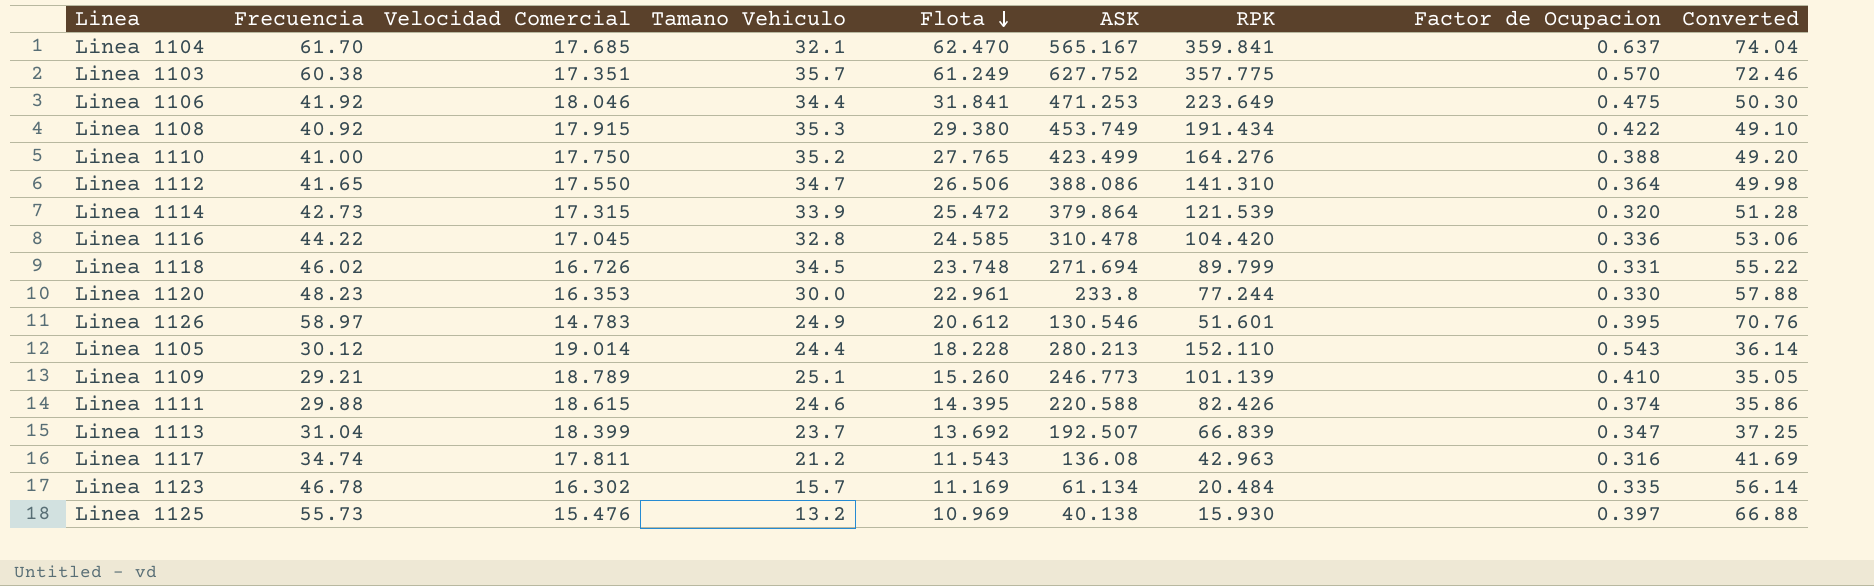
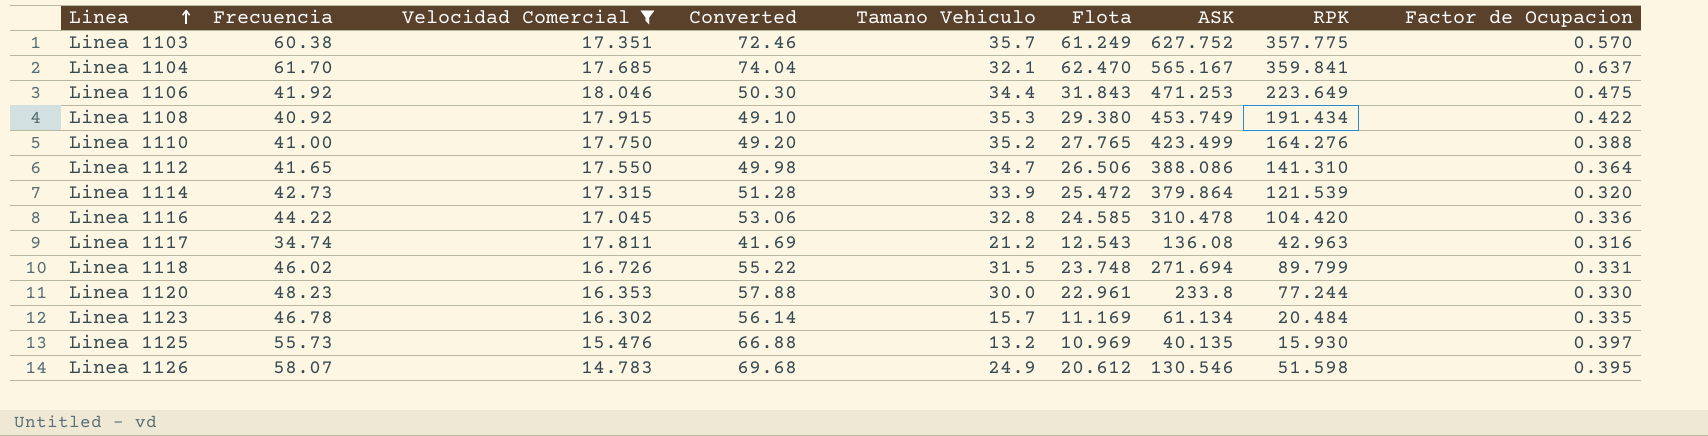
filter: none -> Velocidad Comercial <= 18.046
row order: Flota descending -> Linea ascending
column Converted | position: 9 -> 4
Linea 1106 | Flota: 31.841 -> 31.843
Linea 1117 | Flota: 11.543 -> 12.543
Linea 1118 | Tamano Vehiculo: 34.5 -> 31.5
Linea 1125 | ASK: 40.138 -> 40.135
Linea 1126 | Frecuencia: 58.97 -> 58.07
Linea 1126 | Converted: 70.76 -> 69.68
Linea 1126 | RPK: 51.601 -> 51.598

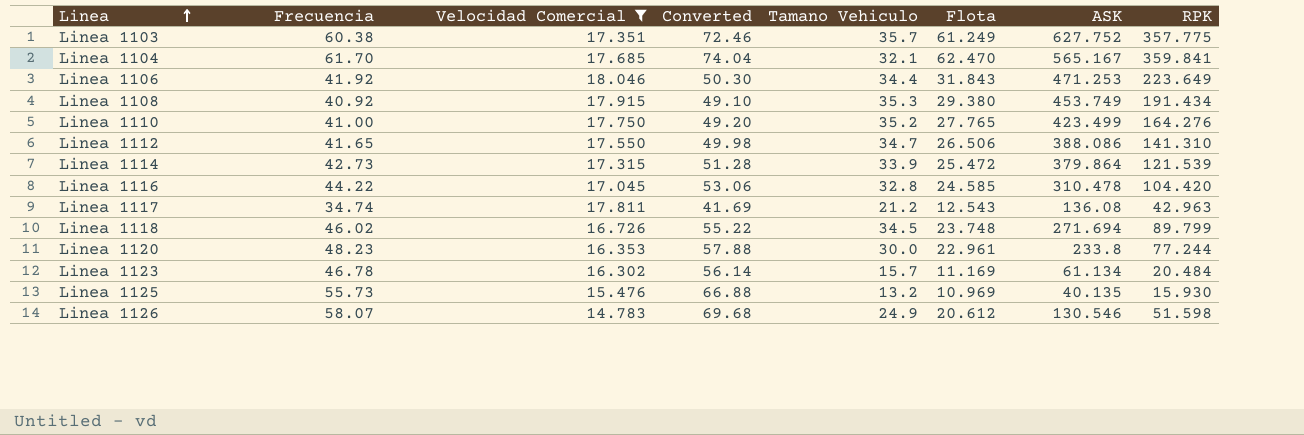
column Factor de Ocupacion | formula: [RPK] / [ASK] -> none
Linea 1118 | Tamano Vehiculo: 31.5 -> 34.5

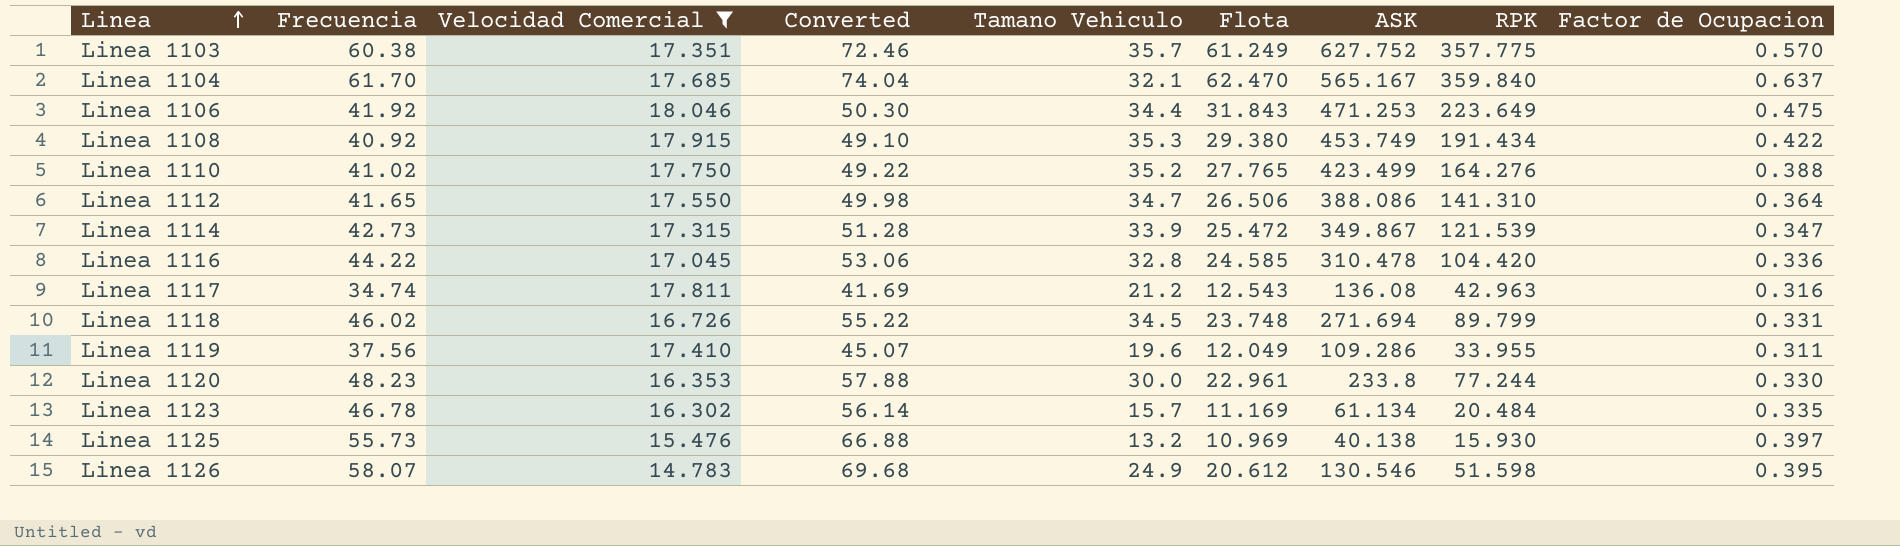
column Factor de Ocupacion | formula: none -> [RPK] / [ASK]
Linea 1104 | RPK: 359.841 -> 359.840
Linea 1110 | Frecuencia: 41.00 -> 41.02
Linea 1110 | Converted: 49.20 -> 49.22
Linea 1114 | ASK: 379.864 -> 349.867
row Linea 1119: none -> 37.56 | 17.410 | 45.07 | 19.6 | 12.049 | 109.286 | 33.955 | 0.311
Linea 1125 | ASK: 40.135 -> 40.138

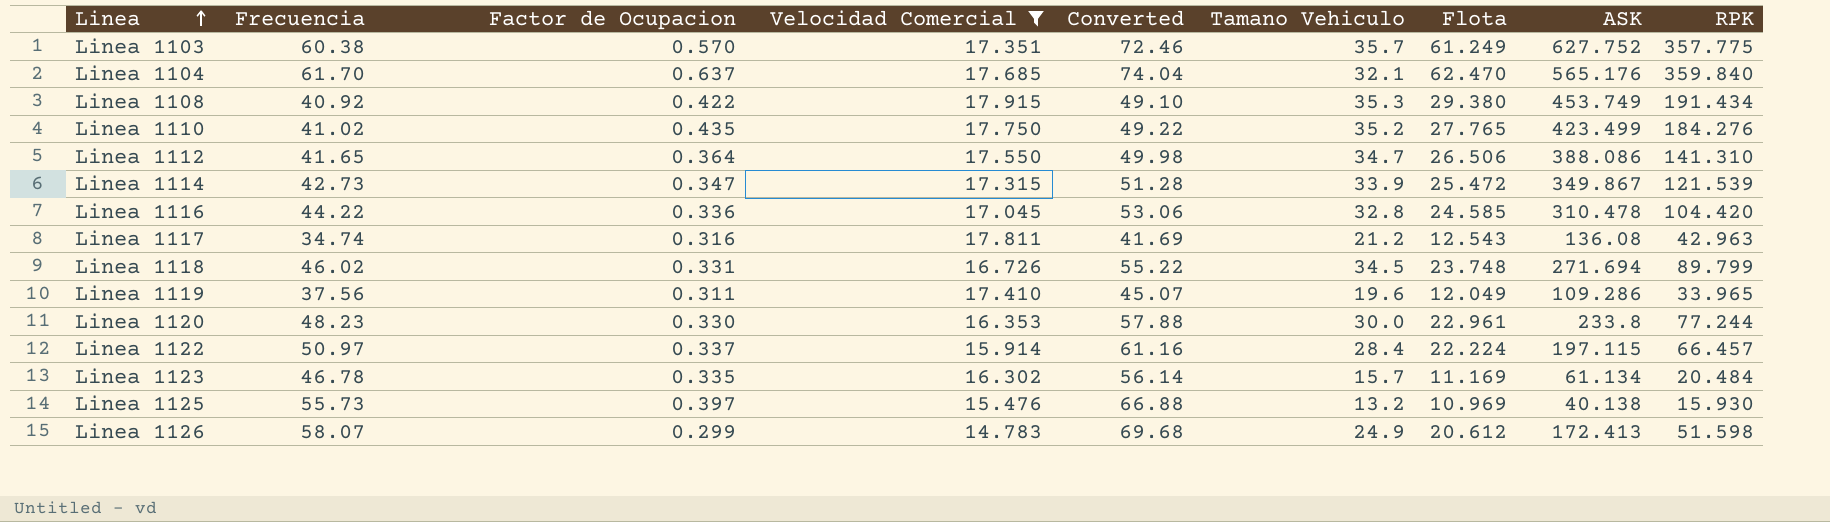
column Factor de Ocupacion | position: 9 -> 3
row Linea 1106: 41.92 | 18.046 | 50.30 | 34.4 | 31.843 | 471.253 | 223.649 | 0.475 -> none
Linea 1104 | ASK: 565.167 -> 565.176
Linea 1110 | Factor de Ocupacion: 0.388 -> 0.435
Linea 1110 | RPK: 164.276 -> 184.276
Linea 1119 | RPK: 33.955 -> 33.965
row Linea 1122: none -> 50.97 | 0.337 | 15.914 | 61.16 | 28.4 | 22.224 | 197.115 | 66.457
Linea 1126 | Factor de Ocupacion: 0.395 -> 0.299
Linea 1126 | ASK: 130.546 -> 172.413

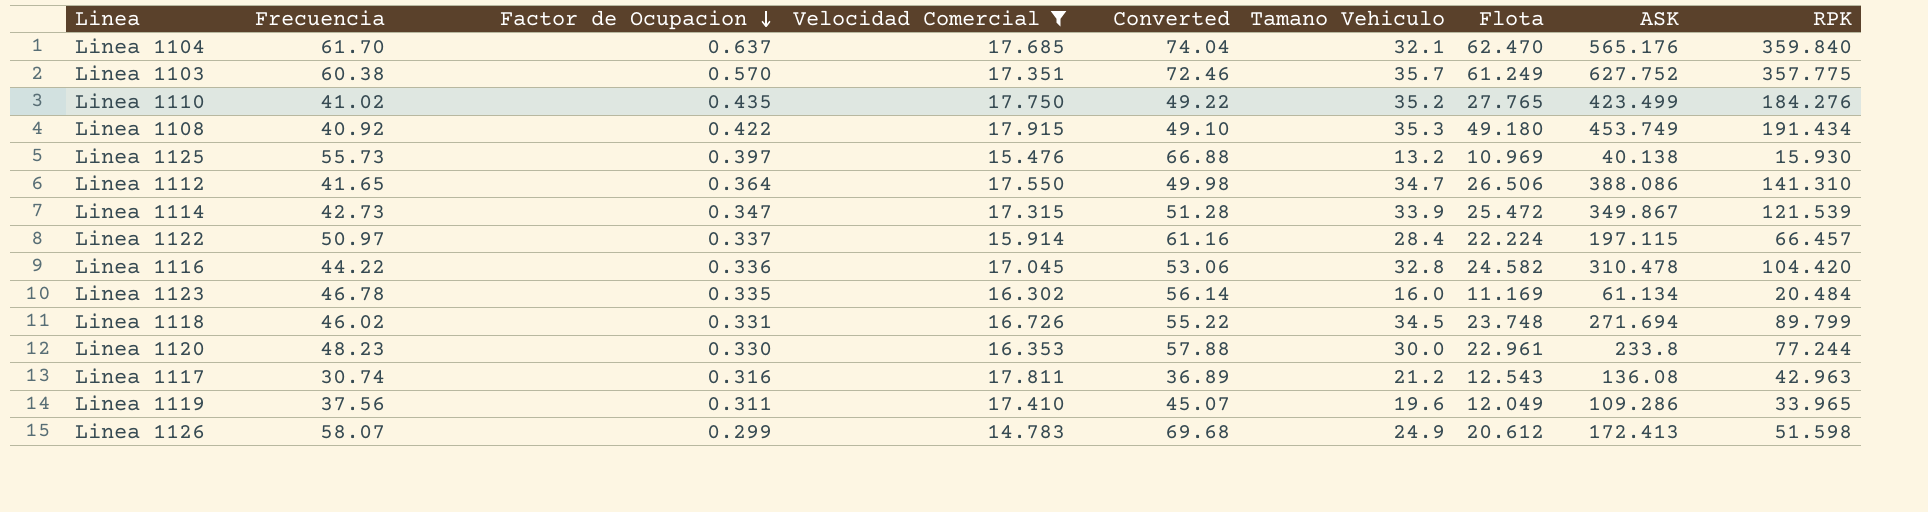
row order: Linea ascending -> Factor de Ocupacion descending
Linea 1108 | Flota: 29.380 -> 49.180
Linea 1116 | Flota: 24.585 -> 24.582
Linea 1123 | Tamano Vehiculo: 15.7 -> 16.0
Linea 1117 | Frecuencia: 34.74 -> 30.74
Linea 1117 | Converted: 41.69 -> 36.89

